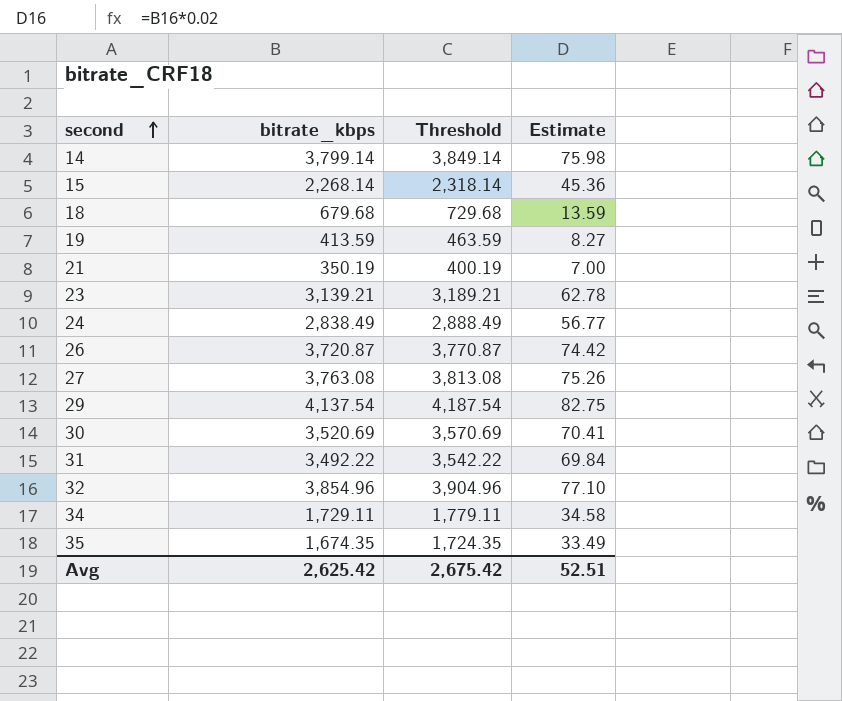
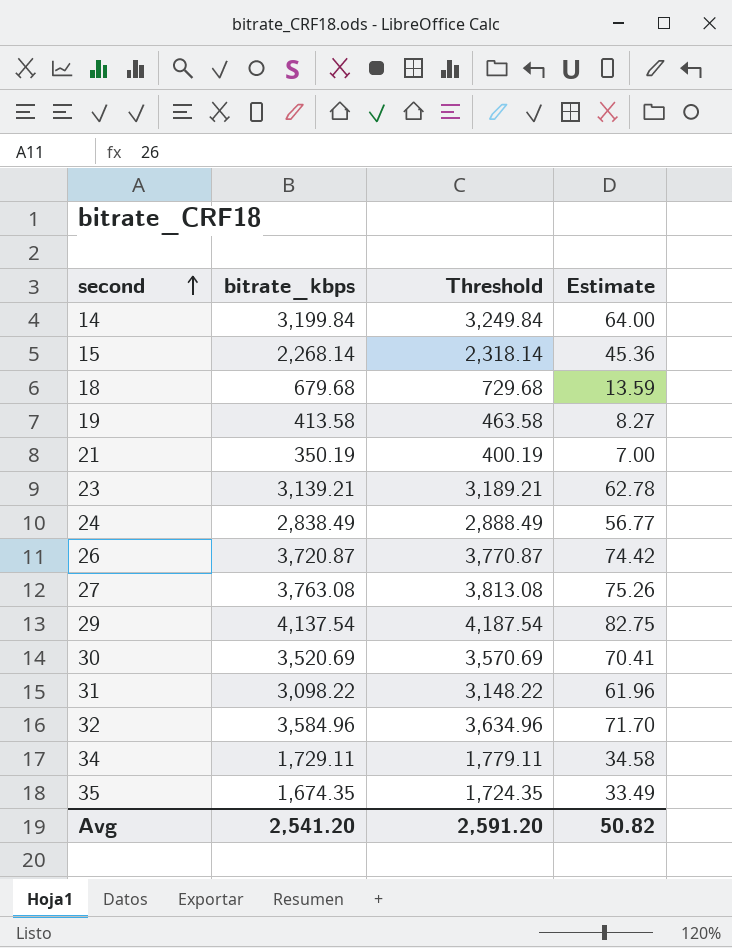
14 | bitrate_kbps: 3,799.14 -> 3,199.84
14 | Threshold: 3,849.14 -> 3,249.84
14 | Estimate: 75.98 -> 64.00
19 | bitrate_kbps: 413.59 -> 413.58
19 | Threshold: 463.59 -> 463.58
31 | bitrate_kbps: 3,492.22 -> 3,098.22
31 | Threshold: 3,542.22 -> 3,148.22
31 | Estimate: 69.84 -> 61.96
32 | bitrate_kbps: 3,854.96 -> 3,584.96
32 | Threshold: 3,904.96 -> 3,634.96
32 | Estimate: 77.10 -> 71.70
Avg | bitrate_kbps: 2,625.42 -> 2,541.20
Avg | Threshold: 2,675.42 -> 2,591.20
Avg | Estimate: 52.51 -> 50.82

